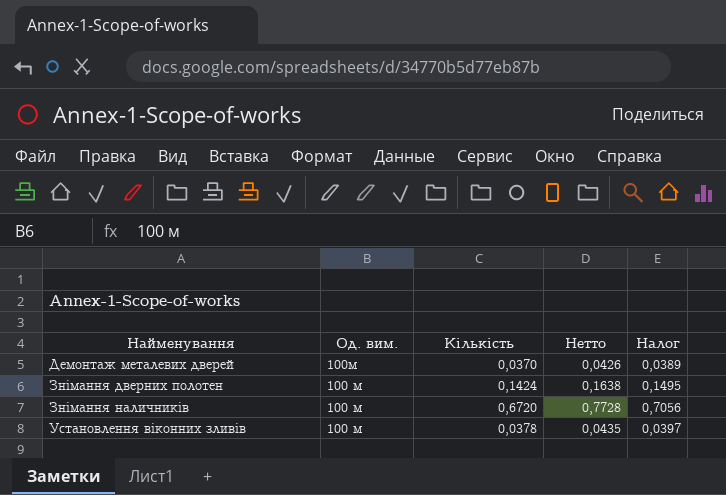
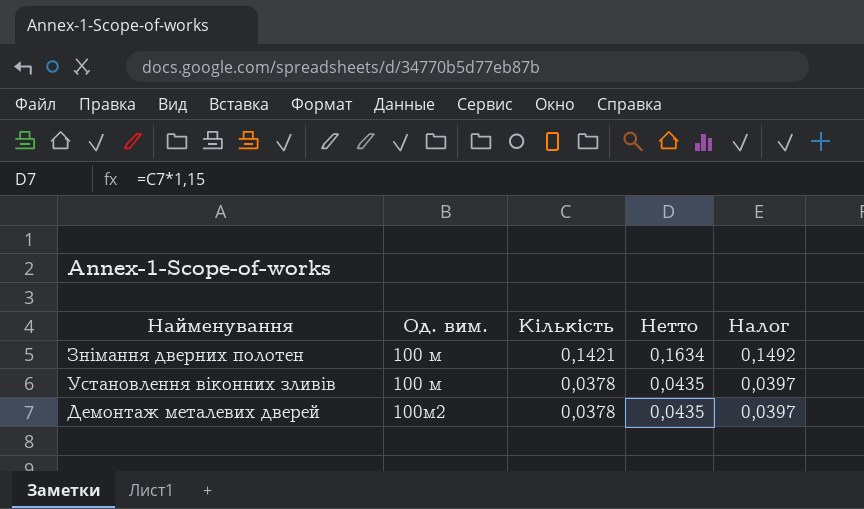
row order: Найменування ascending -> Од. вим. ascending
row Знiмання наличникiв: 100 м | 0,6720 | 0,7728 | 0,7056 -> none
Знiмання дверних полотен | Кількість: 0,1424 -> 0,1421
Знiмання дверних полотен | Нетто: 0,1638 -> 0,1634
Знiмання дверних полотен | Налог: 0,1495 -> 0,1492
Демонтаж металевих дверей | Од. вим.: 100м -> 100м2
Демонтаж металевих дверей | Кількість: 0,0370 -> 0,0378
Демонтаж металевих дверей | Нетто: 0,0426 -> 0,0435
Демонтаж металевих дверей | Налог: 0,0389 -> 0,0397

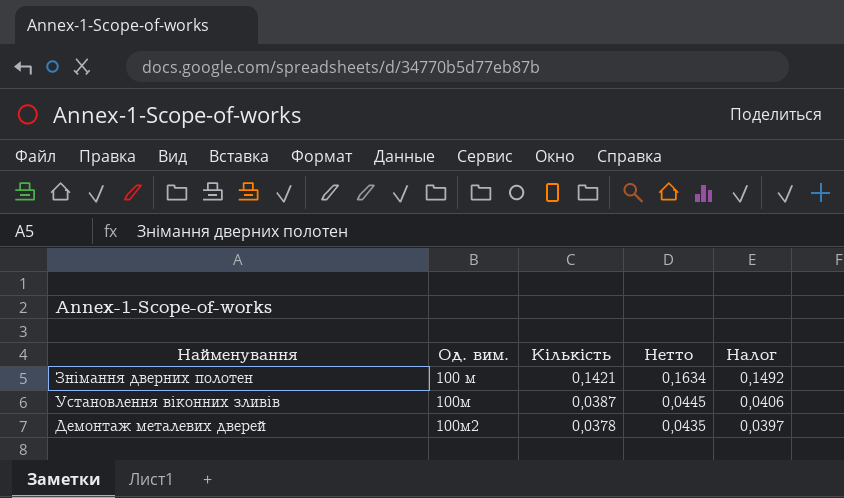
Установлення віконних зливів | Од. вим.: 100 м -> 100м
Установлення віконних зливів | Кількість: 0,0378 -> 0,0387
Установлення віконних зливів | Нетто: 0,0435 -> 0,0445
Установлення віконних зливів | Налог: 0,0397 -> 0,0406

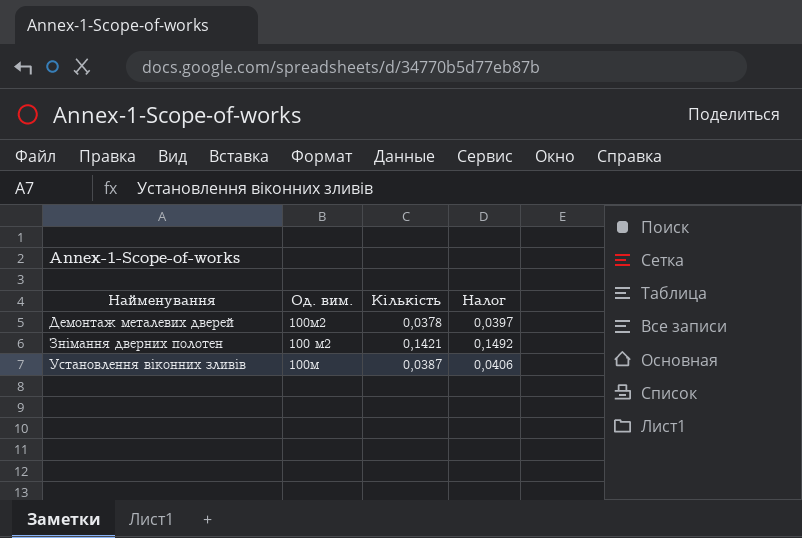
row order: Од. вим. ascending -> Найменування ascending
column Нетто | formula: [Кількість] * 1,15 -> none
Знiмання дверних полотен | Од. вим.: 100 м -> 100 м2

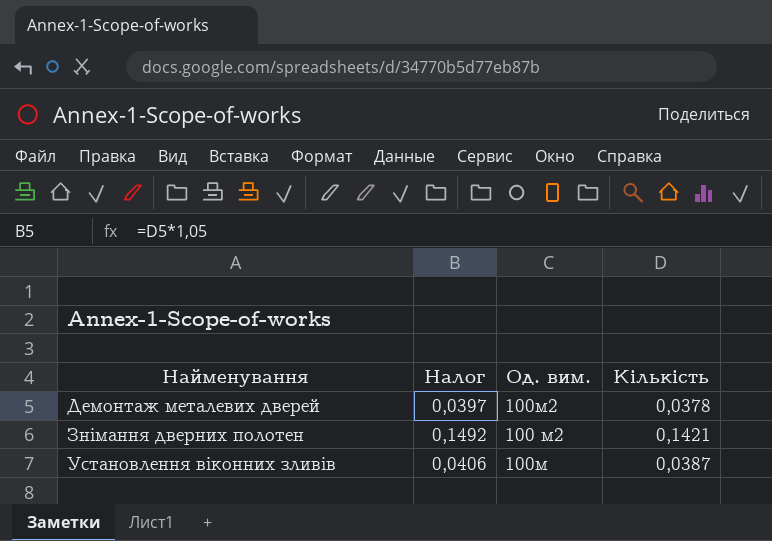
column Налог | position: 4 -> 2

